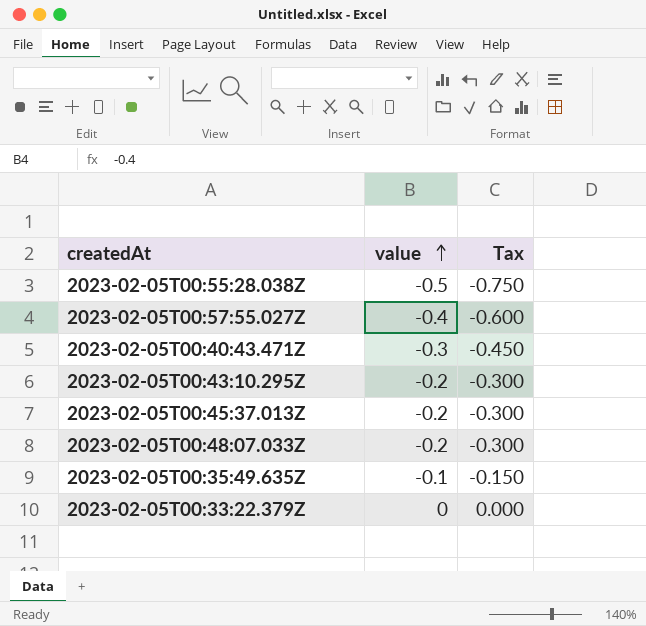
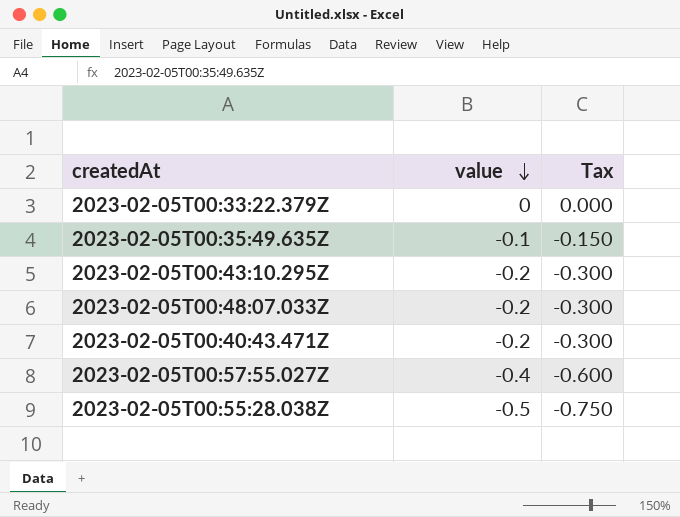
row order: value ascending -> value descending
row 2023-02-05T00:45:37.013Z: -0.2 | -0.300 -> none
2023-02-05T00:40:43.471Z | value: -0.3 -> -0.2
2023-02-05T00:40:43.471Z | Tax: -0.450 -> -0.300

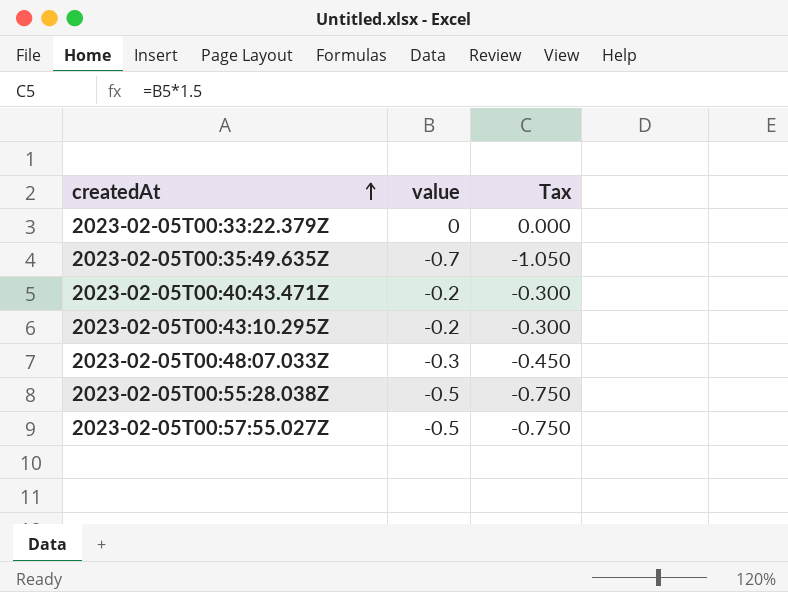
row order: value descending -> createdAt ascending
2023-02-05T00:35:49.635Z | value: -0.1 -> -0.7
2023-02-05T00:35:49.635Z | Tax: -0.150 -> -1.050
2023-02-05T00:48:07.033Z | value: -0.2 -> -0.3
2023-02-05T00:48:07.033Z | Tax: -0.300 -> -0.450
2023-02-05T00:57:55.027Z | value: -0.4 -> -0.5
2023-02-05T00:57:55.027Z | Tax: -0.600 -> -0.750

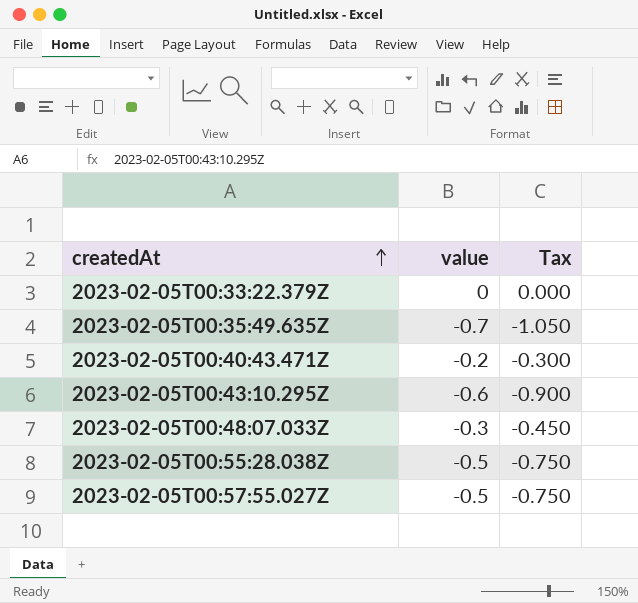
2023-02-05T00:43:10.295Z | value: -0.2 -> -0.6
2023-02-05T00:43:10.295Z | Tax: -0.300 -> -0.900

